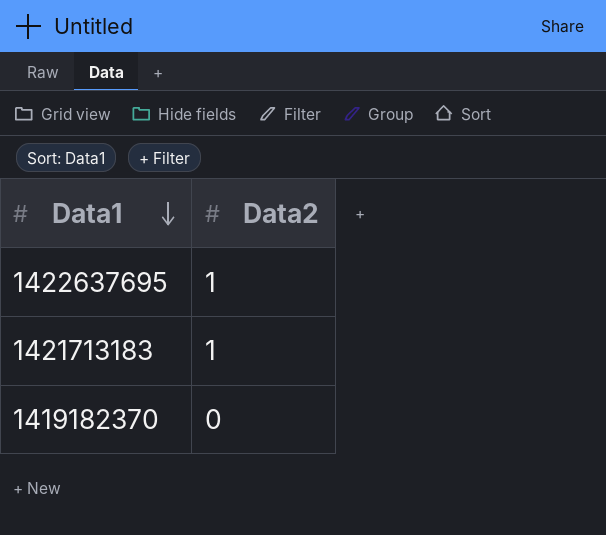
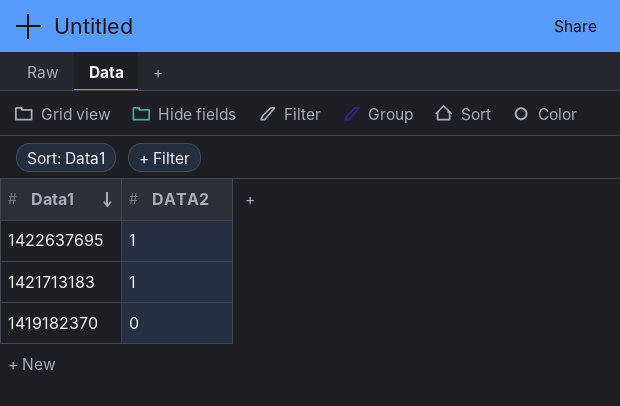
column name: Data2 -> DATA2

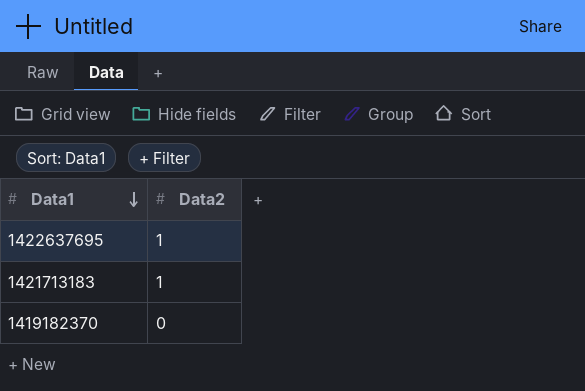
column name: DATA2 -> Data2

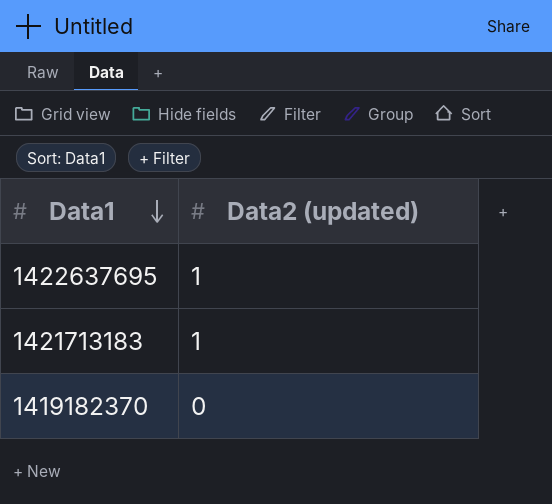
column name: Data2 -> Data2 (updated)

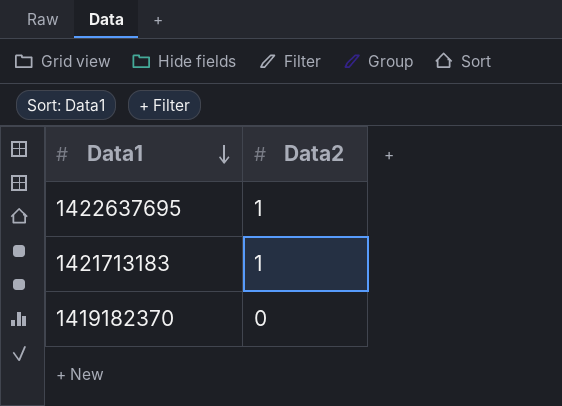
column name: Data2 (updated) -> Data2

